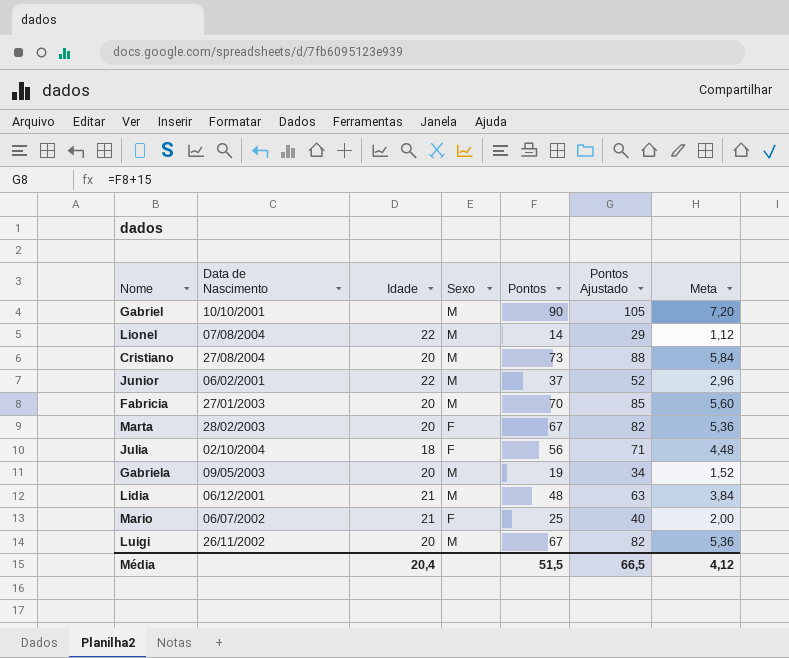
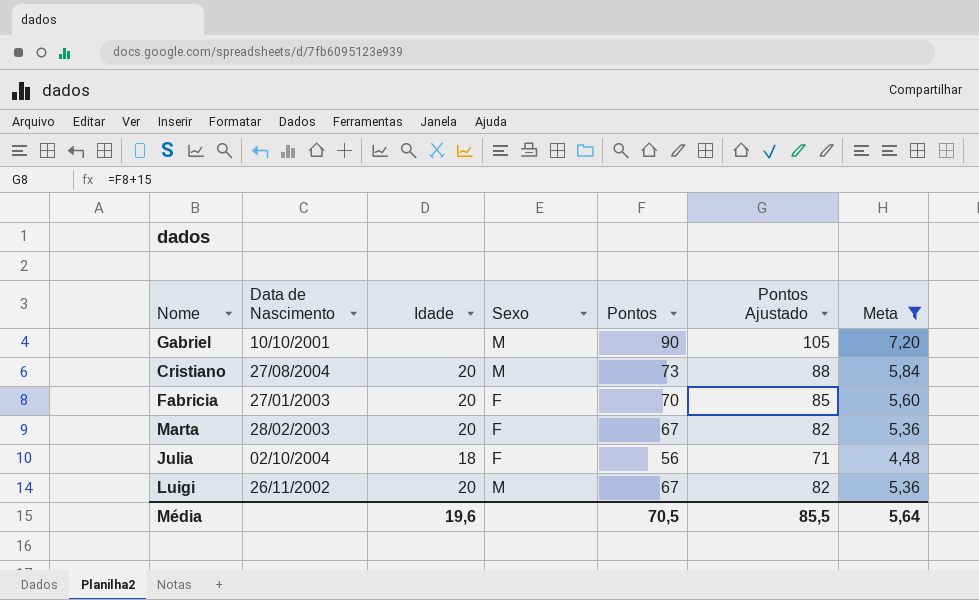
filter: none -> Meta >= 4,48
Fabricia | Sexo: M -> F
Média | Idade: 20,4 -> 19,6
Média | Pontos: 51,5 -> 70,5
Média | Pontos Ajustado: 66,5 -> 85,5
Média | Meta: 4,12 -> 5,64

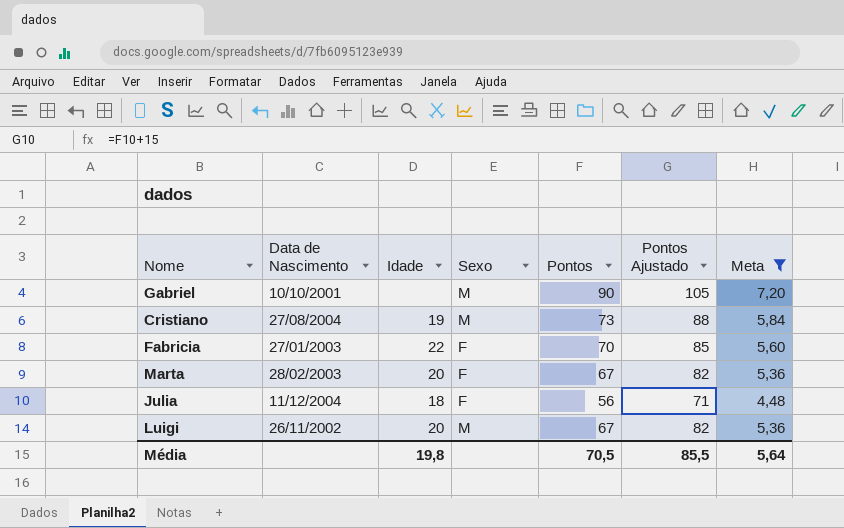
Cristiano | Idade: 20 -> 19
Fabricia | Idade: 20 -> 22
Julia | Data de Nascimento: 02/10/2004 -> 11/12/2004
Média | Idade: 19,6 -> 19,8

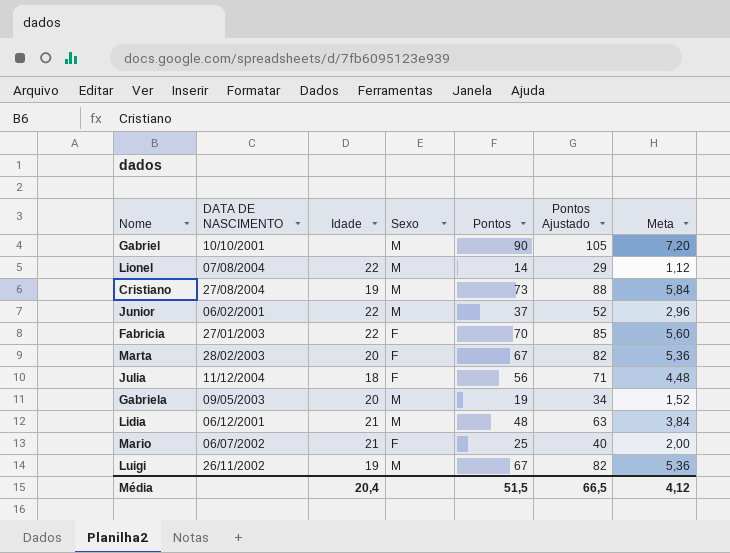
filter: Meta >= 4,48 -> none
column name: Data de Nascimento -> DATA DE NASCIMENTO
Luigi | Idade: 20 -> 19
Média | Idade: 19,8 -> 20,4
Média | Pontos: 70,5 -> 51,5
Média | Pontos Ajustado: 85,5 -> 66,5
Média | Meta: 5,64 -> 4,12

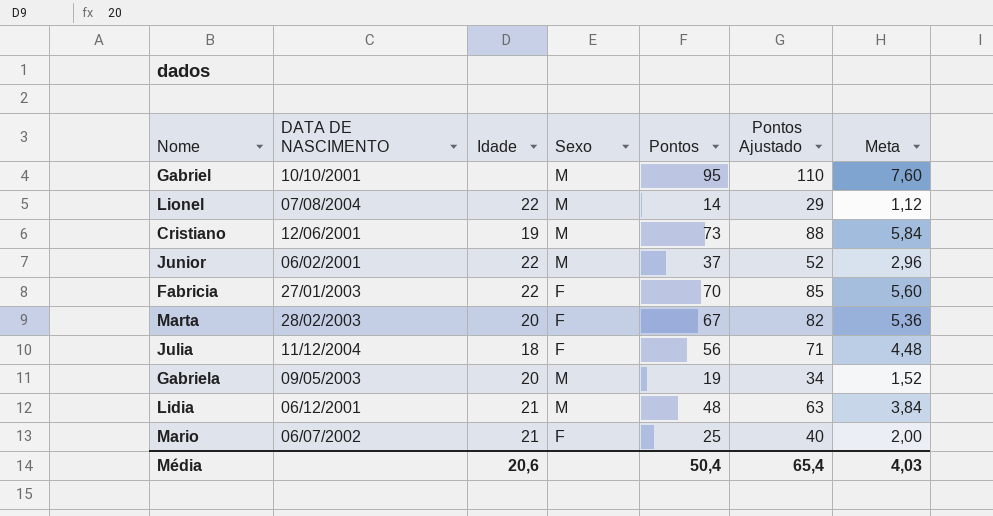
row Luigi: 26/11/2002 | 19 | M | 67 | 82 | 5,36 -> none
Gabriel | Pontos: 90 -> 95
Gabriel | Pontos Ajustado: 105 -> 110
Gabriel | Meta: 7,20 -> 7,60
Cristiano | DATA DE NASCIMENTO: 27/08/2004 -> 12/06/2001
Média | Idade: 20,4 -> 20,6
Média | Pontos: 51,5 -> 50,4
Média | Pontos Ajustado: 66,5 -> 65,4
Média | Meta: 4,12 -> 4,03

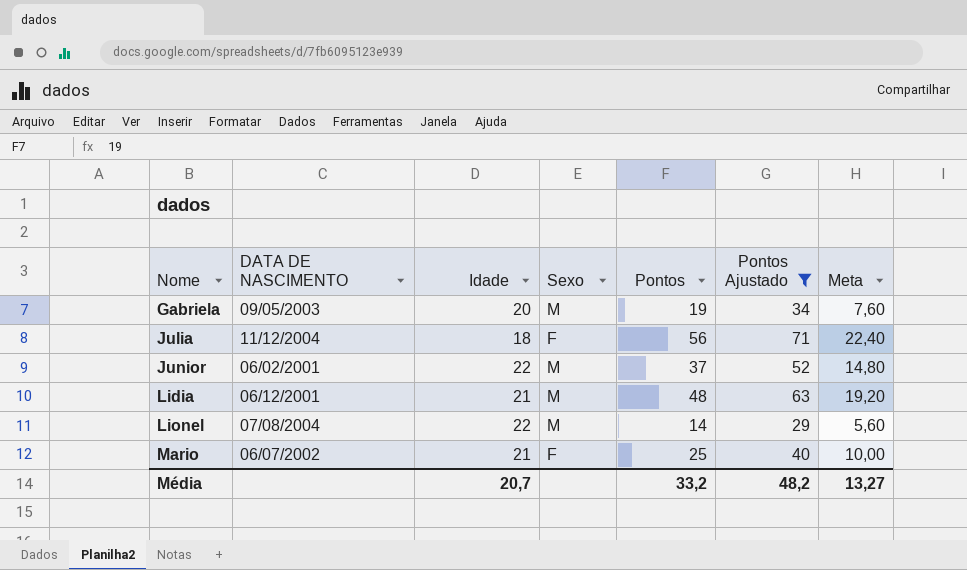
filter: none -> Pontos Ajustado <= 71
row order: none -> Nome ascending
column Meta | formula: [Pontos] * 0,08 -> [Pontos] * 0,4
Média | Idade: 20,6 -> 20,7
Média | Pontos: 50,4 -> 33,2
Média | Pontos Ajustado: 65,4 -> 48,2
Média | Meta: 4,03 -> 13,27

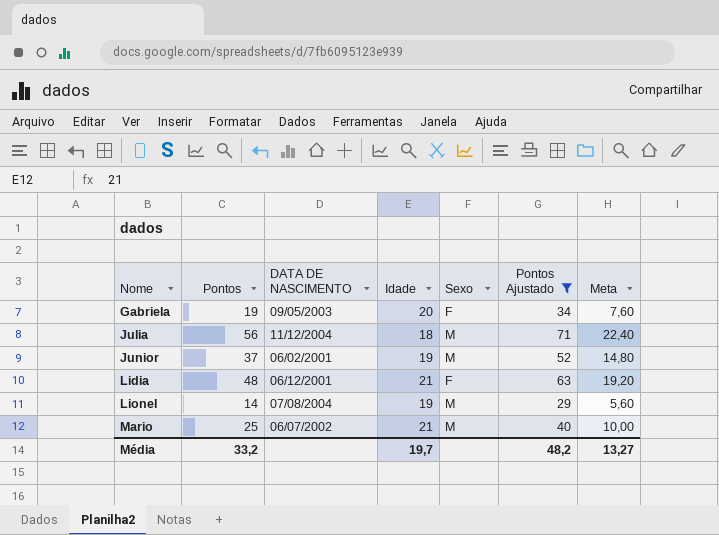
column Pontos | position: 5 -> 2
Gabriela | Sexo: M -> F
Julia | Sexo: F -> M
Junior | Idade: 22 -> 19
Lidia | Sexo: M -> F
Lionel | Idade: 22 -> 19
Mario | Sexo: F -> M
Média | Idade: 20,7 -> 19,7

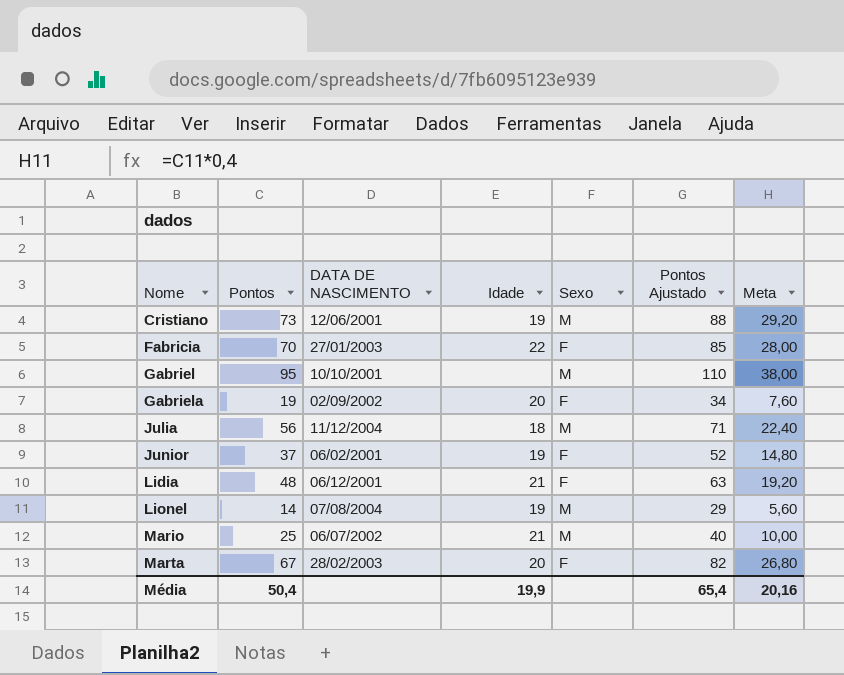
filter: Pontos Ajustado <= 71 -> none
Gabriela | DATA DE NASCIMENTO: 09/05/2003 -> 02/09/2002
Junior | Sexo: M -> F
Média | Pontos: 33,2 -> 50,4
Média | Idade: 19,7 -> 19,9
Média | Pontos Ajustado: 48,2 -> 65,4
Média | Meta: 13,27 -> 20,16

